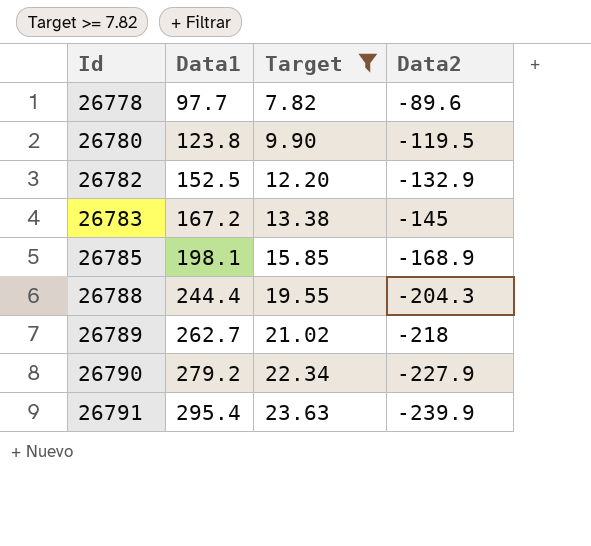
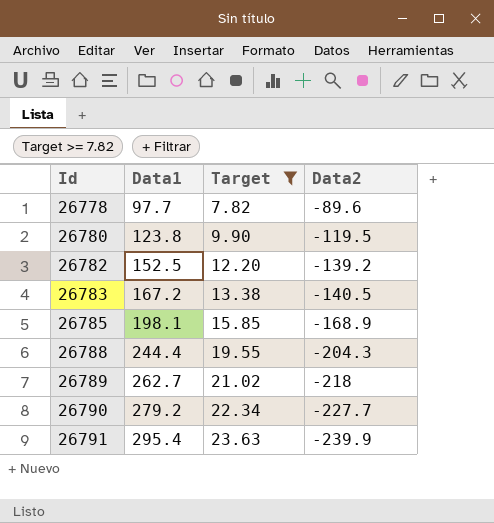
26782 | Data2: -132.9 -> -139.2
26783 | Data2: -145 -> -140.5
26790 | Data2: -227.9 -> -227.7

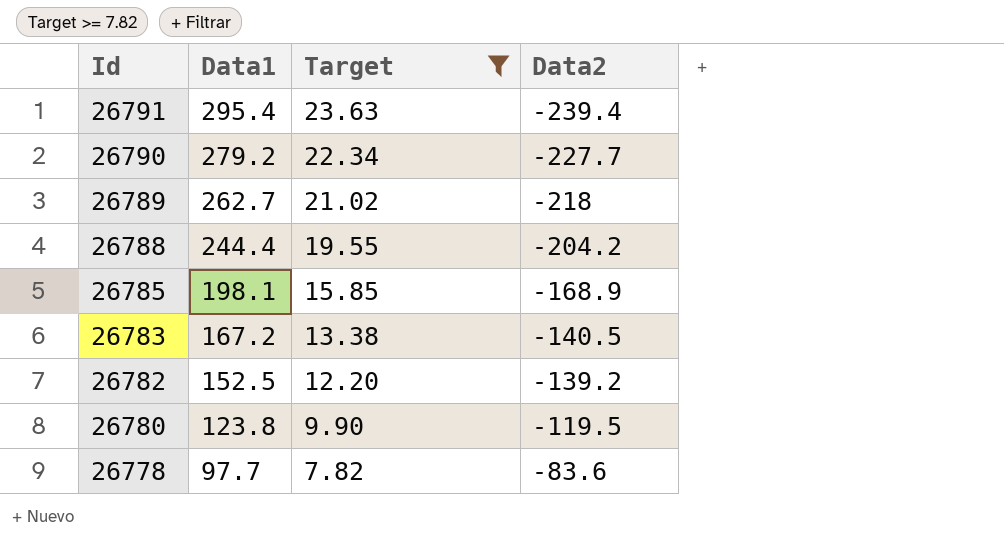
row order: Id ascending -> Id descending
26791 | Data2: -239.9 -> -239.4
26788 | Data2: -204.3 -> -204.2
26778 | Data2: -89.6 -> -83.6

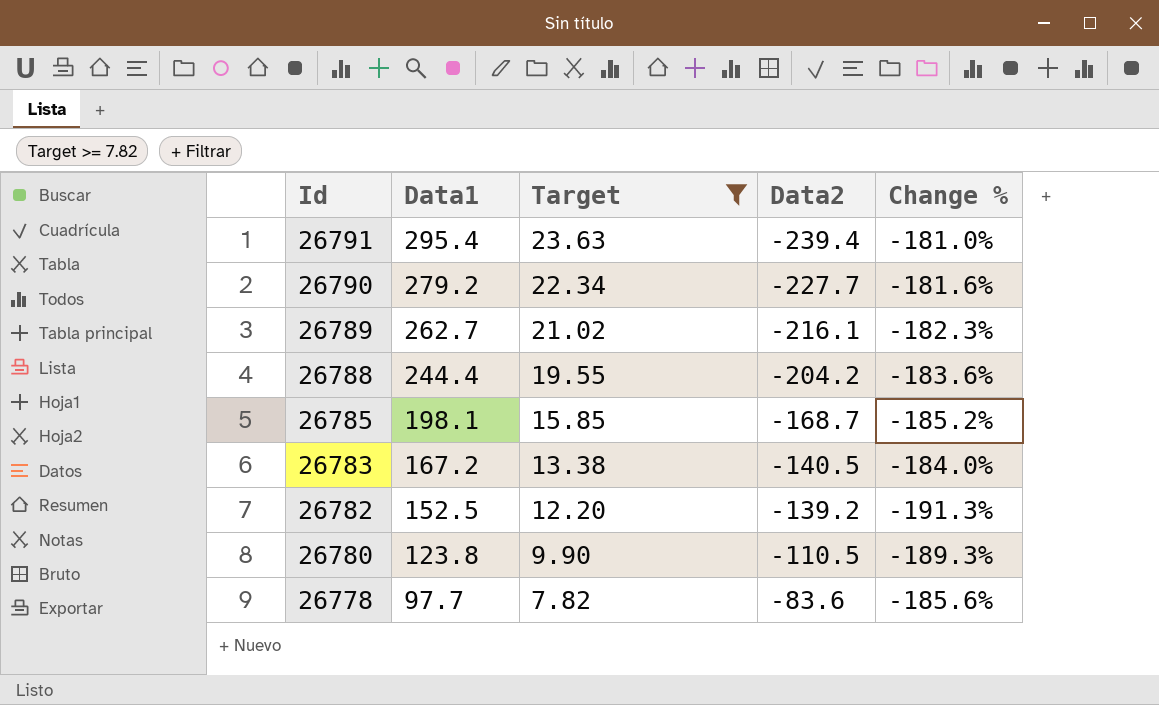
column Change % | formula: none -> ([Data2] - [Data1]) / [Data1]
26789 | Data2: -218 -> -216.1
26785 | Data2: -168.9 -> -168.7
26780 | Data2: -119.5 -> -110.5

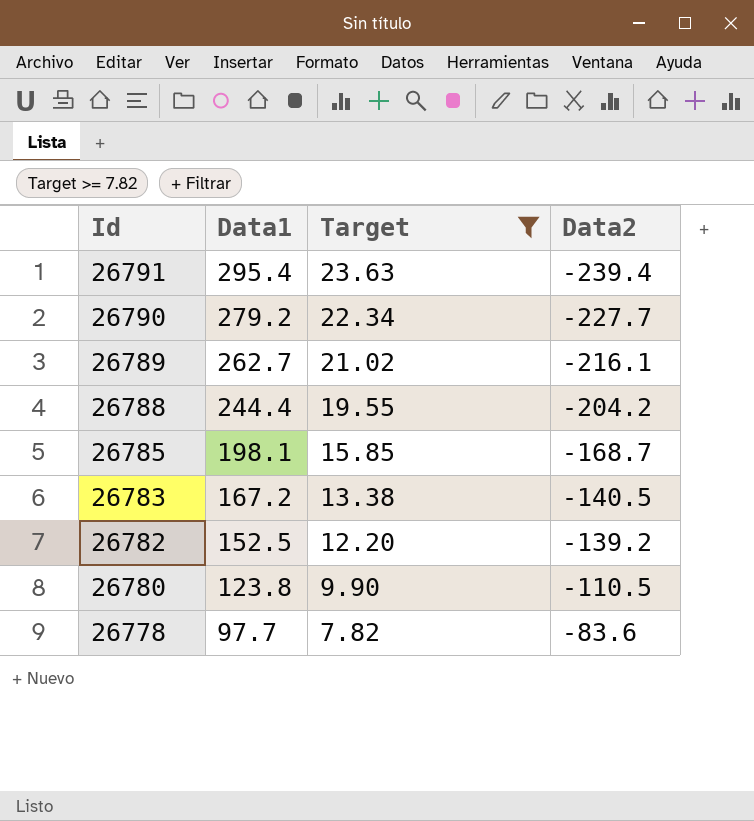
column Change % | formula: ([Data2] - [Data1]) / [Data1] -> none

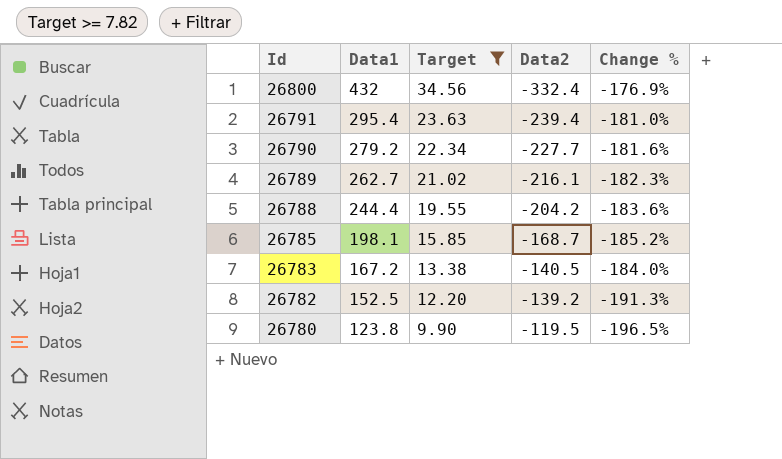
column Change % | formula: none -> ([Data2] - [Data1]) / [Data1]
row 26778: 97.7 | 7.82 | -83.6 -> none
row 26800: none -> 432 | 34.56 | -332.4 | -176.9%
26780 | Data2: -110.5 -> -119.5

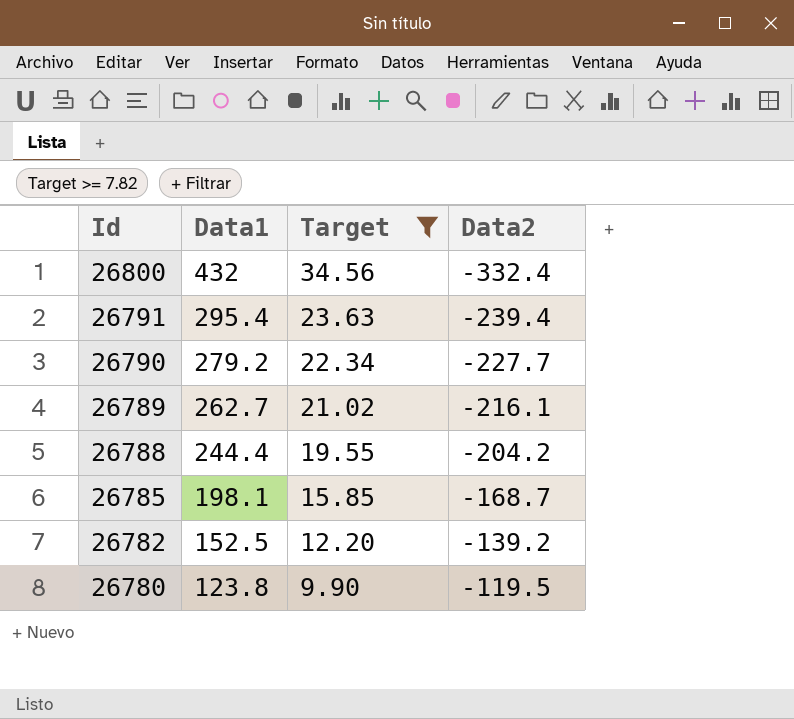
column Change % | formula: ([Data2] - [Data1]) / [Data1] -> none
row 26783: 167.2 | 13.38 | -140.5 | -184.0% -> none

